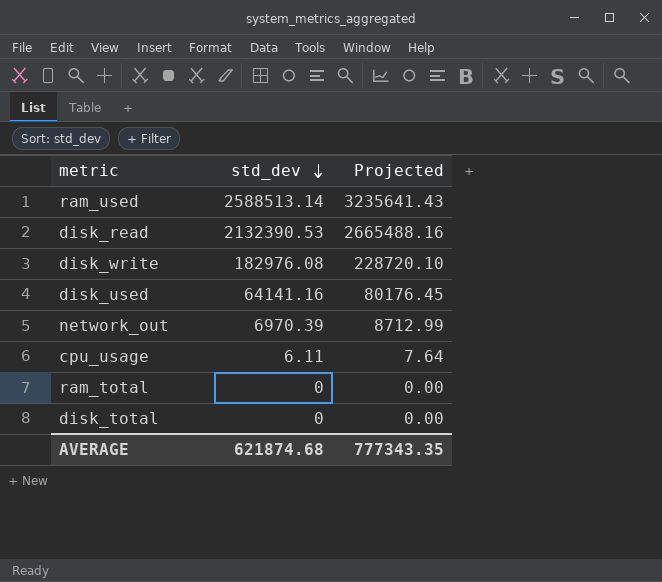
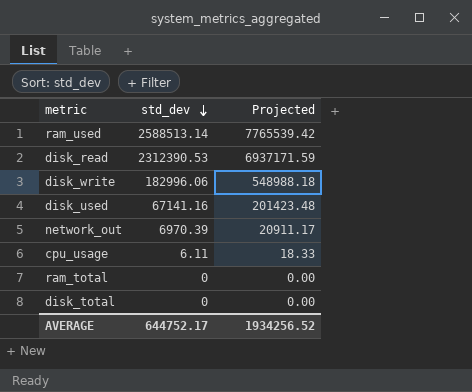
column Projected | formula: [std_dev] * 1.25 -> [std_dev] * 3
disk_read | std_dev: 2132390.53 -> 2312390.53
disk_write | std_dev: 182976.08 -> 182996.06
disk_used | std_dev: 64141.16 -> 67141.16
AVERAGE | std_dev: 621874.68 -> 644752.17
AVERAGE | Projected: 777343.35 -> 1934256.52

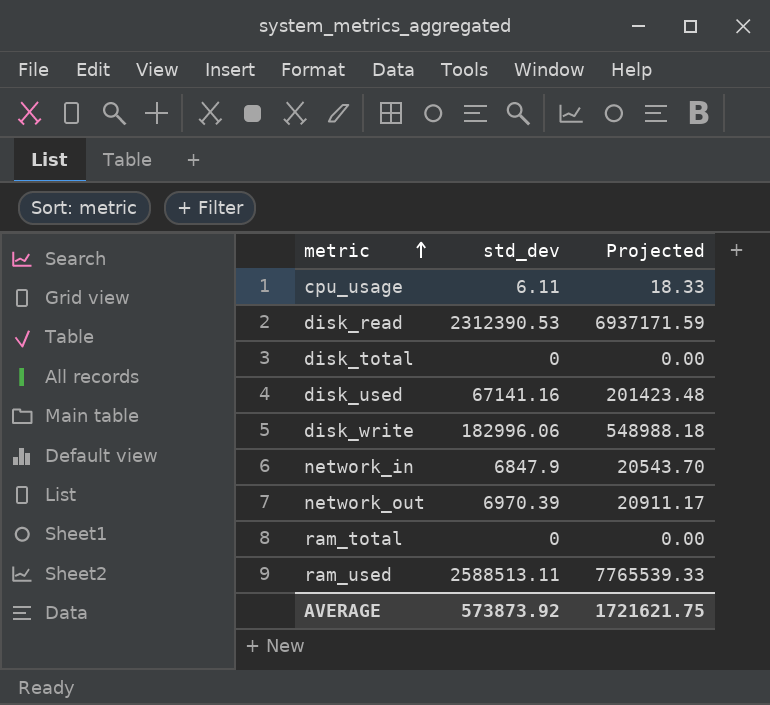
row order: std_dev descending -> metric ascending
row network_in: none -> 6847.9 | 20543.70
ram_used | std_dev: 2588513.14 -> 2588513.11
ram_used | Projected: 7765539.42 -> 7765539.33
AVERAGE | std_dev: 644752.17 -> 573873.92
AVERAGE | Projected: 1934256.52 -> 1721621.75

